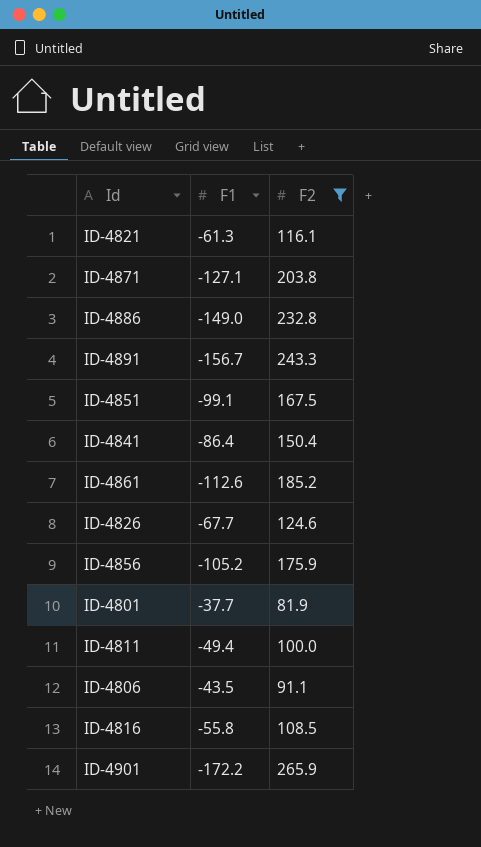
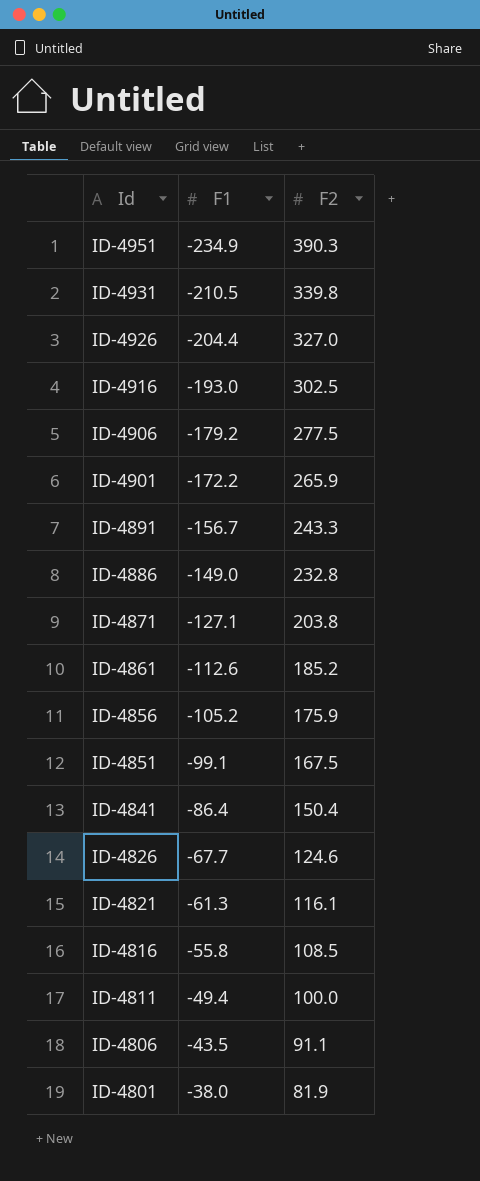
filter: F2 <= 265.9 -> none
row order: none -> Id descending
ID-4801 | F1: -37.7 -> -38.0

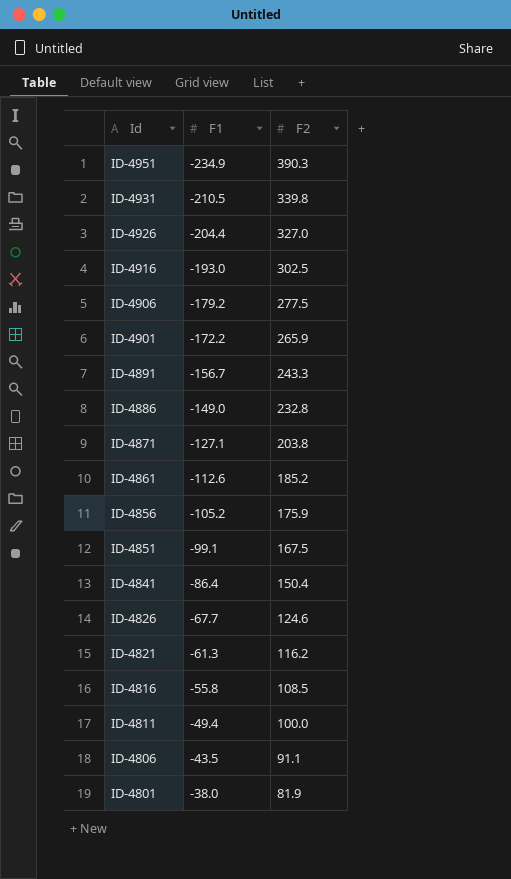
ID-4821 | F2: 116.1 -> 116.2

